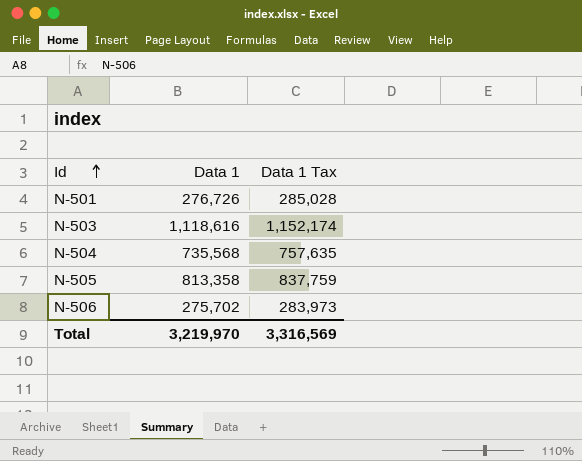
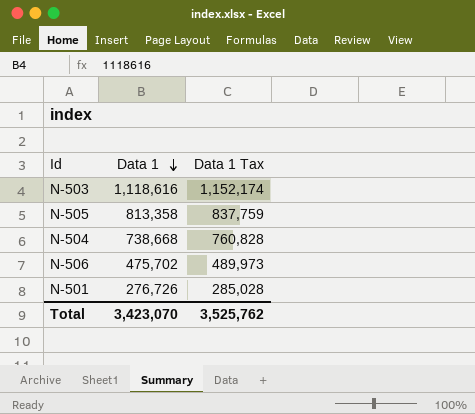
row order: Id ascending -> Data 1 descending
N-504 | Data 1: 735,568 -> 738,668
N-504 | Data 1 Tax: 757,635 -> 760,828
N-506 | Data 1: 275,702 -> 475,702
N-506 | Data 1 Tax: 283,973 -> 489,973
Total | Data 1: 3,219,970 -> 3,423,070
Total | Data 1 Tax: 3,316,569 -> 3,525,762

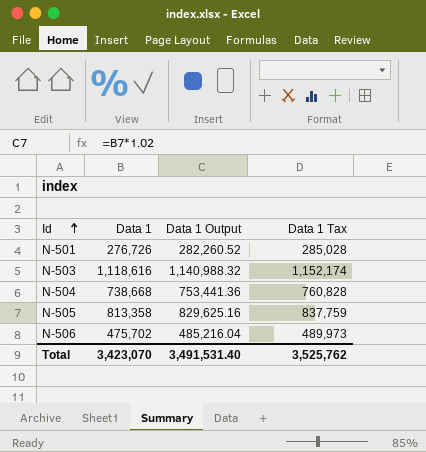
row order: Data 1 descending -> Id ascending
column Data 1 Output | formula: none -> [Data 1] * 1.02

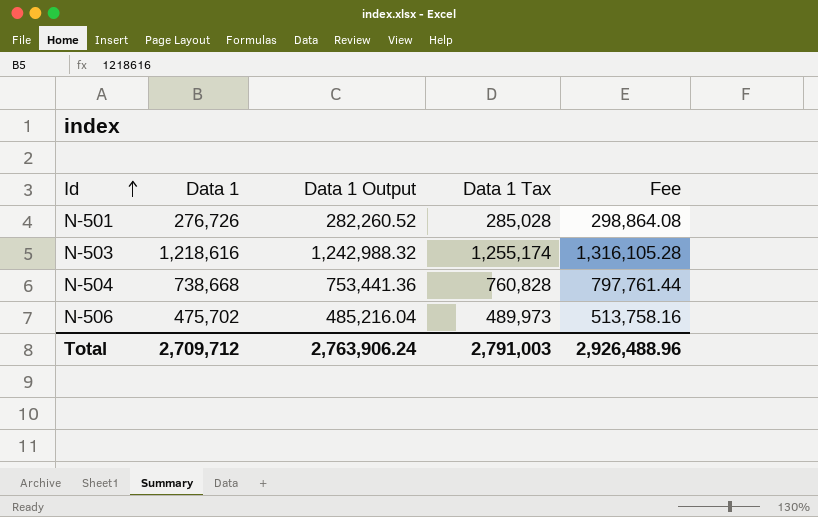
column Fee | formula: none -> [Data 1] * 1.08
row N-505: 813,358 | 829,625.16 | 837,759 -> none
N-503 | Data 1: 1,118,616 -> 1,218,616
N-503 | Data 1 Output: 1,140,988.32 -> 1,242,988.32
N-503 | Data 1 Tax: 1,152,174 -> 1,255,174
Total | Data 1: 3,423,070 -> 2,709,712
Total | Data 1 Output: 3,491,531.40 -> 2,763,906.24
Total | Data 1 Tax: 3,525,762 -> 2,791,003

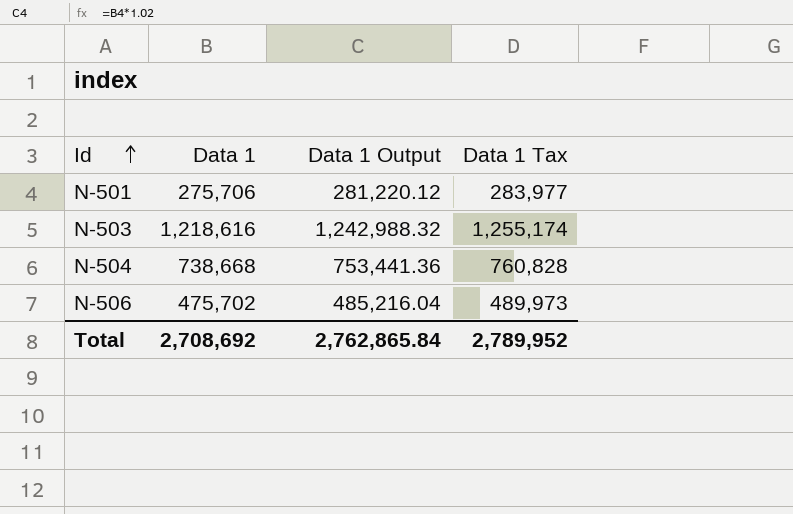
column Fee | formula: [Data 1] * 1.08 -> none
N-501 | Data 1: 276,726 -> 275,706
N-501 | Data 1 Output: 282,260.52 -> 281,220.12
N-501 | Data 1 Tax: 285,028 -> 283,977
Total | Data 1: 2,709,712 -> 2,708,692
Total | Data 1 Output: 2,763,906.24 -> 2,762,865.84
Total | Data 1 Tax: 2,791,003 -> 2,789,952

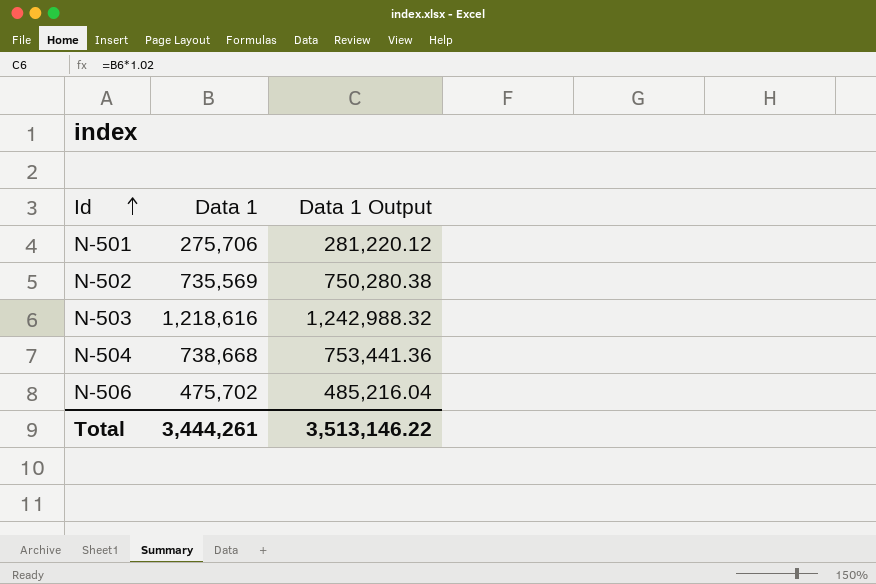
column Data 1 Tax | formula: [Data 1] * 1.03 -> none
row N-502: none -> 735,569 | 750,280.38
Total | Data 1: 2,708,692 -> 3,444,261
Total | Data 1 Output: 2,762,865.84 -> 3,513,146.22

